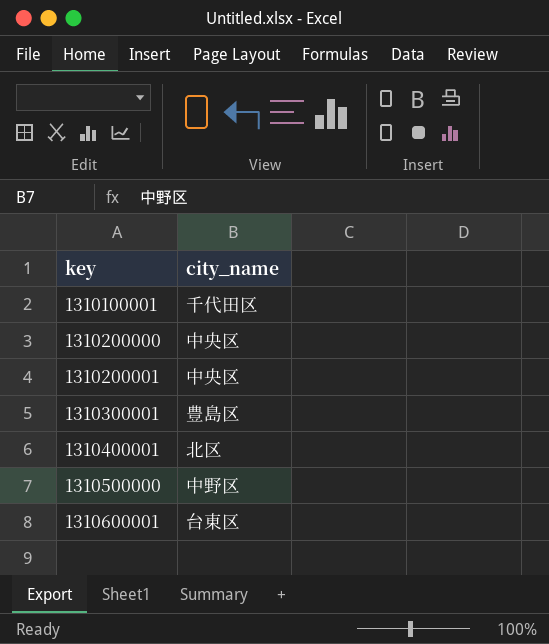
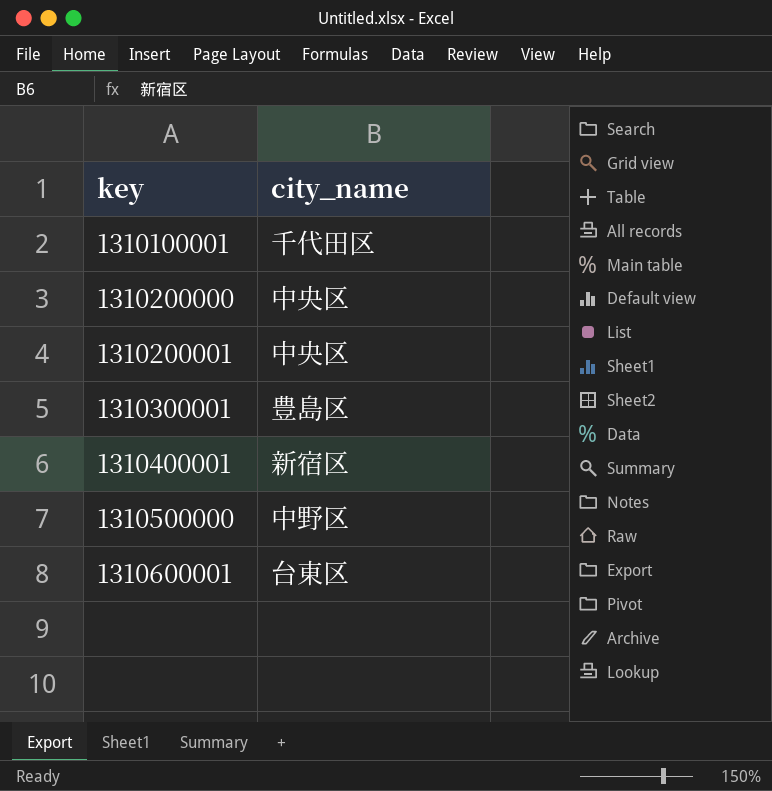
1310400001 | city_name: 北区 -> 新宿区

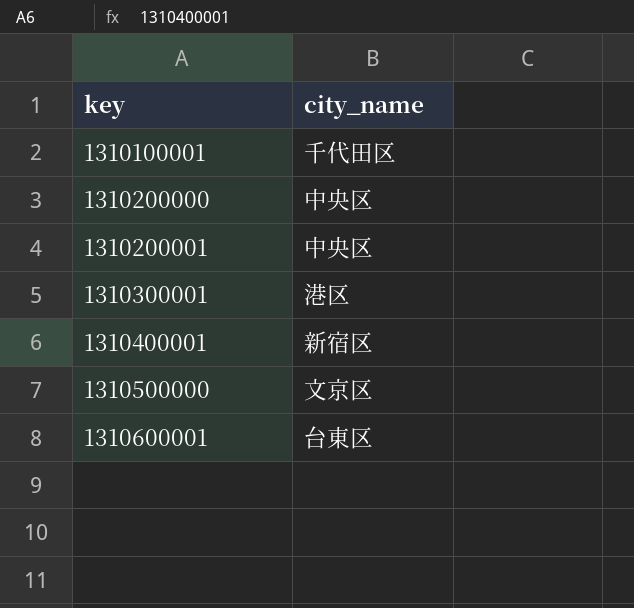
1310300001 | city_name: 豊島区 -> 港区
1310500000 | city_name: 中野区 -> 文京区

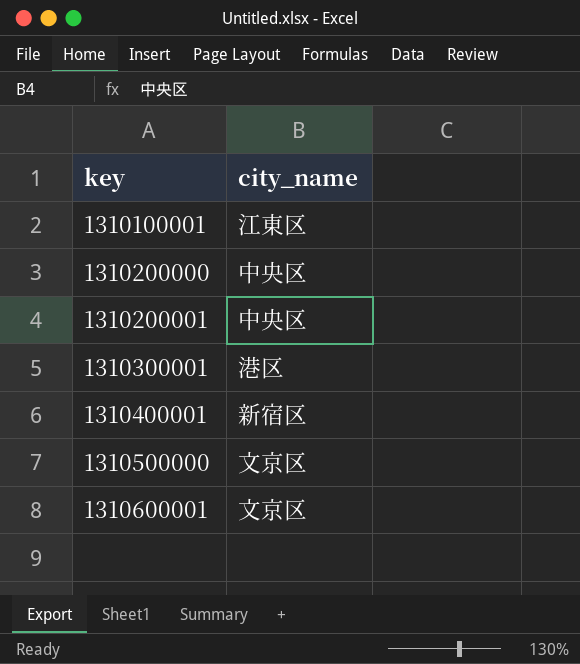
1310100001 | city_name: 千代田区 -> 江東区
1310600001 | city_name: 台東区 -> 文京区

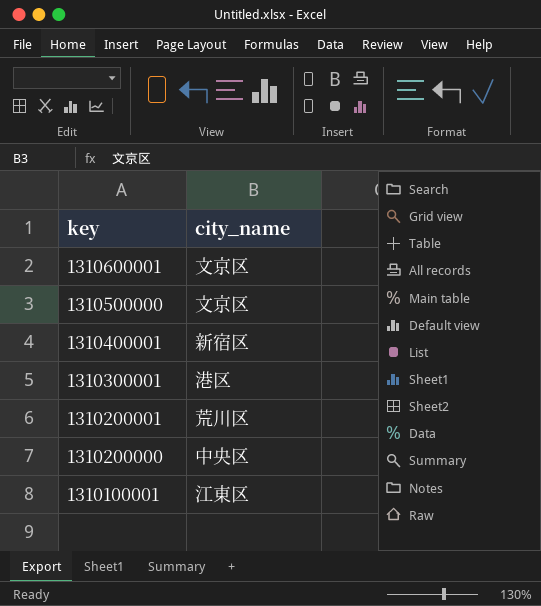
row order: key ascending -> key descending
1310200001 | city_name: 中央区 -> 荒川区

